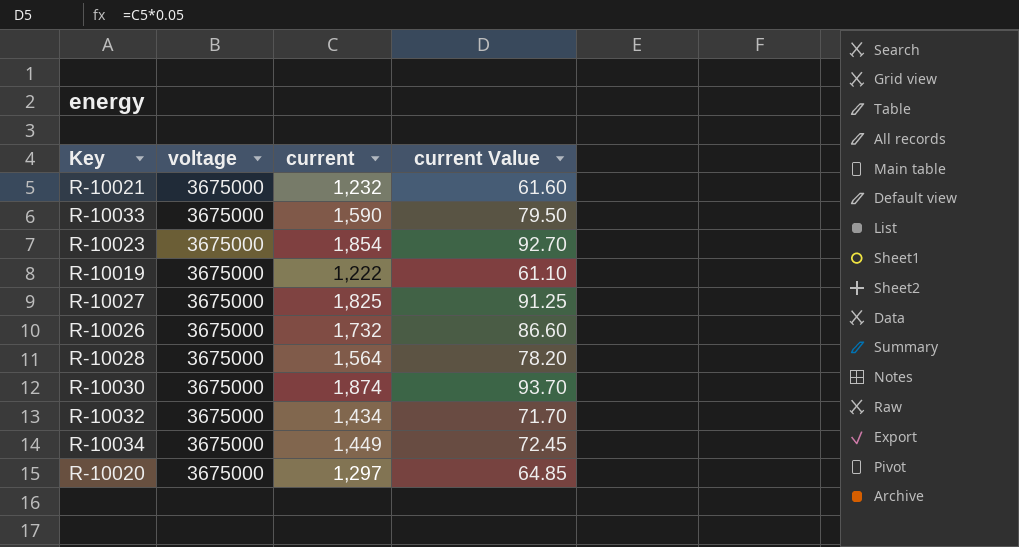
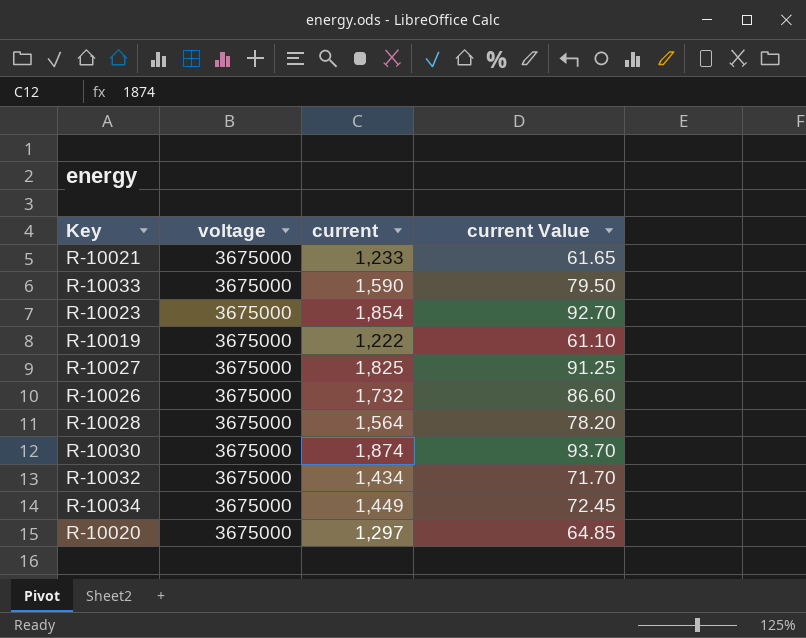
R-10021 | current: 1,232 -> 1,233
R-10021 | current Value: 61.60 -> 61.65

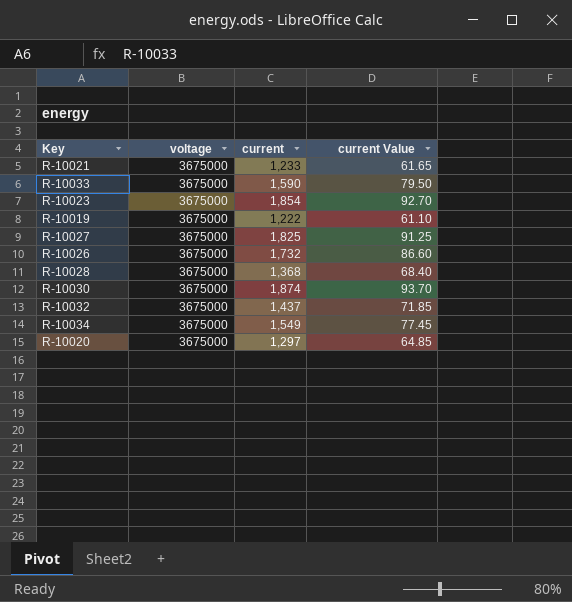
R-10028 | current: 1,564 -> 1,368
R-10028 | current Value: 78.20 -> 68.40
R-10032 | current: 1,434 -> 1,437
R-10032 | current Value: 71.70 -> 71.85
R-10034 | current: 1,449 -> 1,549
R-10034 | current Value: 72.45 -> 77.45

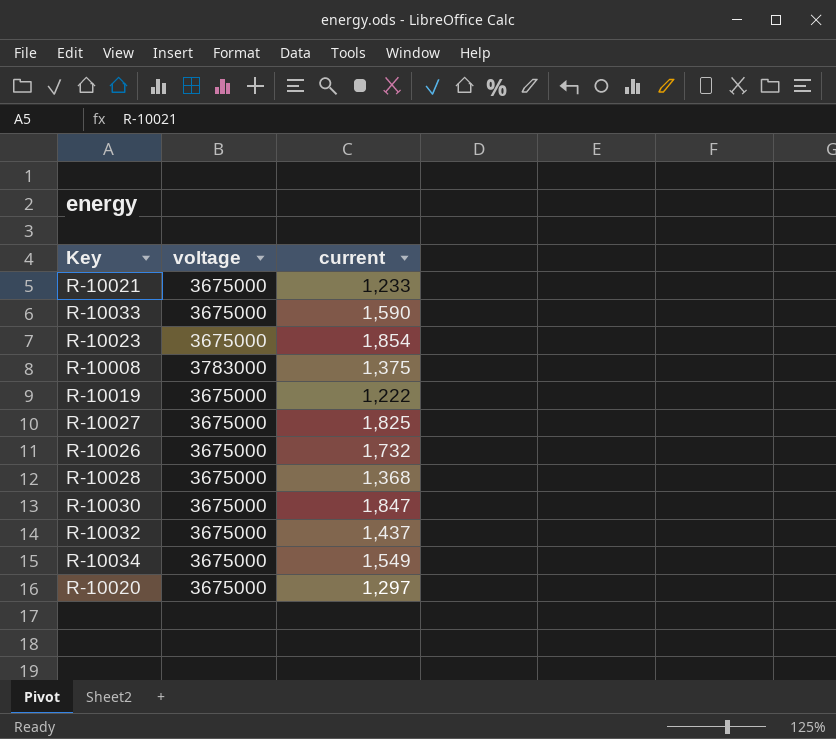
column current Value | formula: [current] * 0.05 -> none
row R-10008: none -> 3783000 | 1,375
R-10030 | current: 1,874 -> 1,847

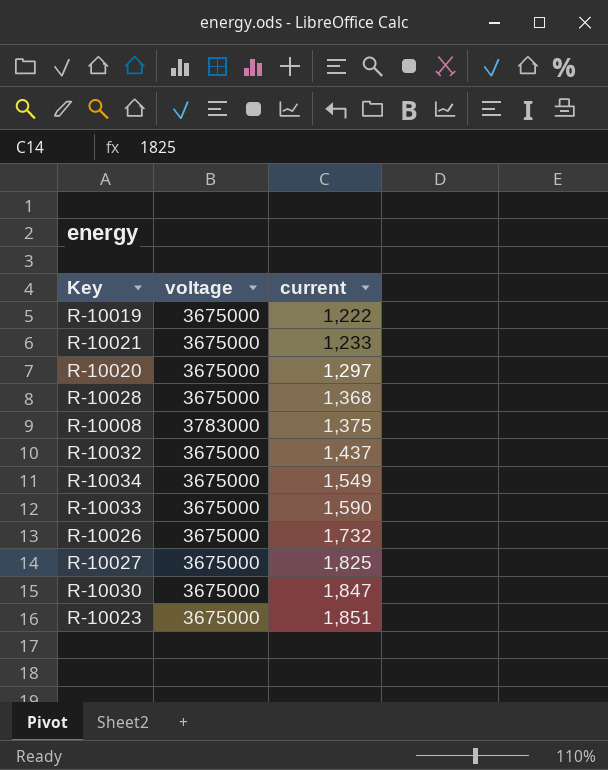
row order: none -> current ascending
R-10023 | current: 1,854 -> 1,851

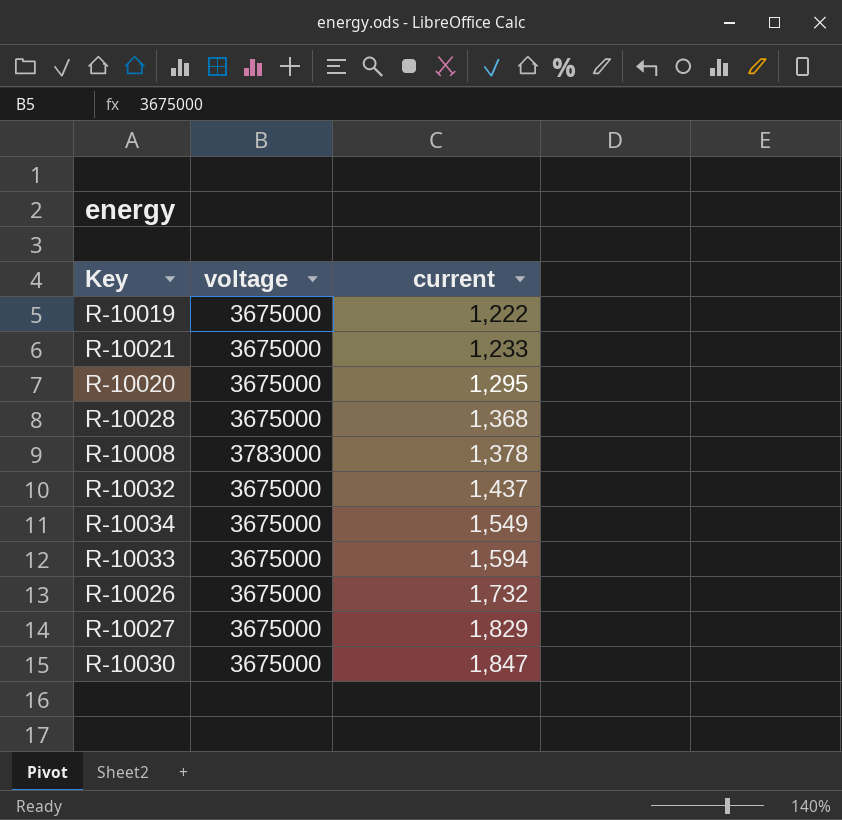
row R-10023: 3675000 | 1,851 -> none
R-10020 | current: 1,297 -> 1,295
R-10008 | current: 1,375 -> 1,378
R-10033 | current: 1,590 -> 1,594
R-10027 | current: 1,825 -> 1,829

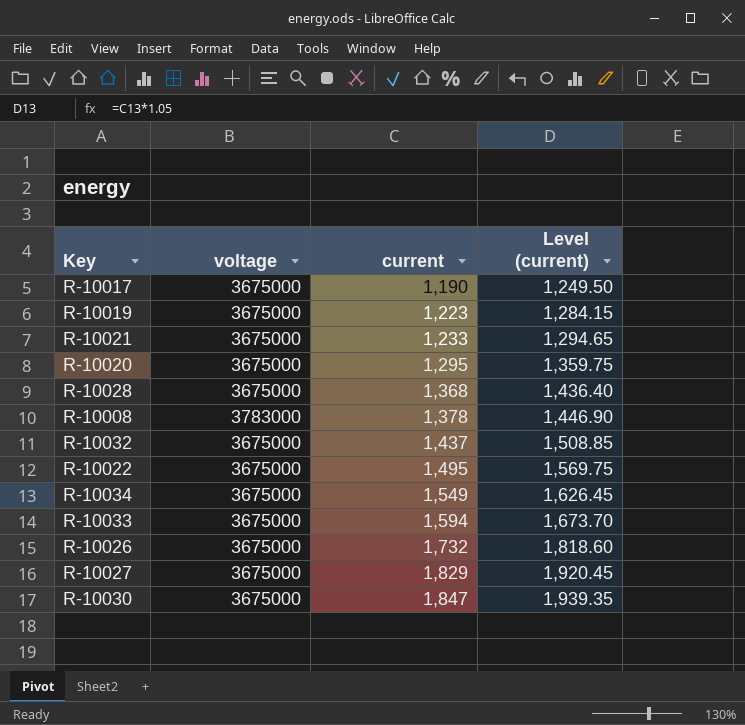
column Level (current) | formula: none -> [current] * 1.05
row R-10017: none -> 3675000 | 1,190 | 1,249.50
R-10019 | current: 1,222 -> 1,223
row R-10022: none -> 3675000 | 1,495 | 1,569.75

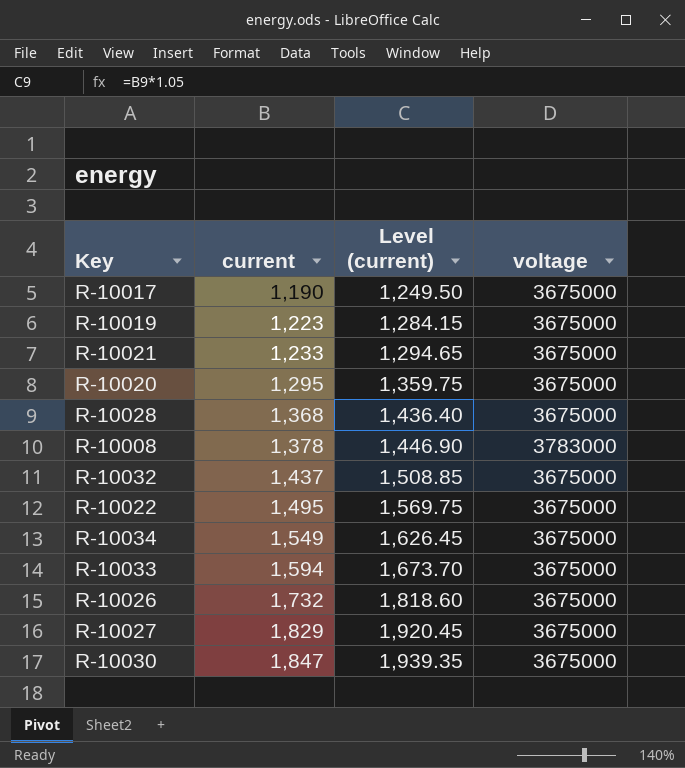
column voltage | position: 2 -> 4

